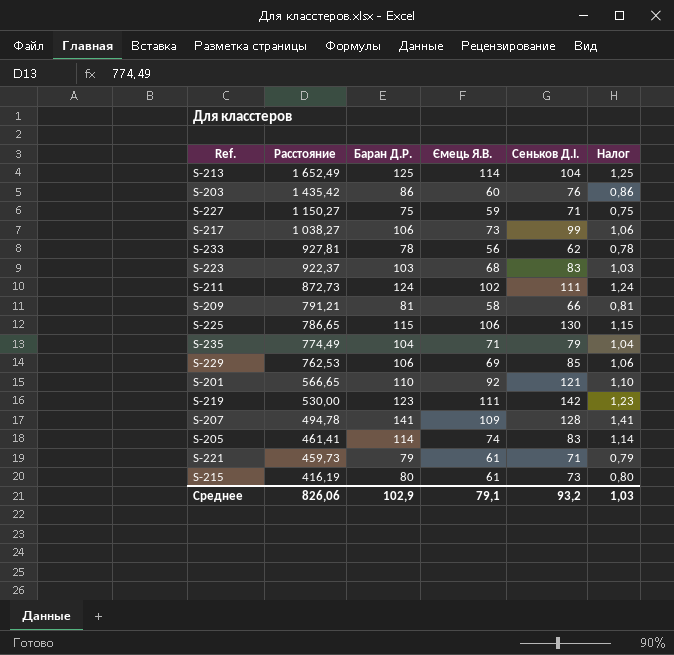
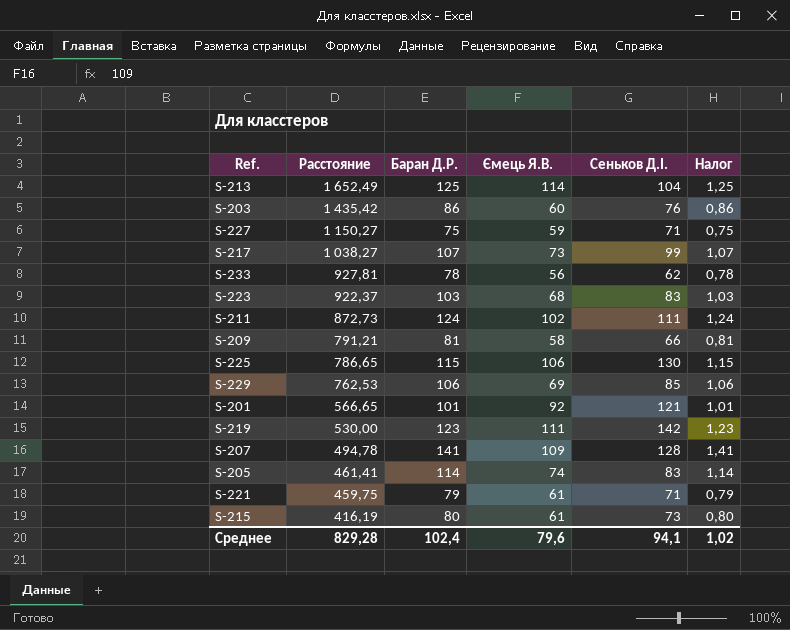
row S-235: 774,49 | 104 | 71 | 79 | 1,04 -> none
S-217 | Баран Д.Р.: 106 -> 107
S-217 | Налог: 1,06 -> 1,07
S-201 | Баран Д.Р.: 110 -> 101
S-201 | Налог: 1,10 -> 1,01
S-221 | Расстояние: 459,73 -> 459,75
Среднее | Расстояние: 826,06 -> 829,28
Среднее | Баран Д.Р.: 102,9 -> 102,4
Среднее | Ємець Я.В.: 79,1 -> 79,6
Среднее | Сеньков Д.І.: 93,2 -> 94,1
Среднее | Налог: 1,03 -> 1,02

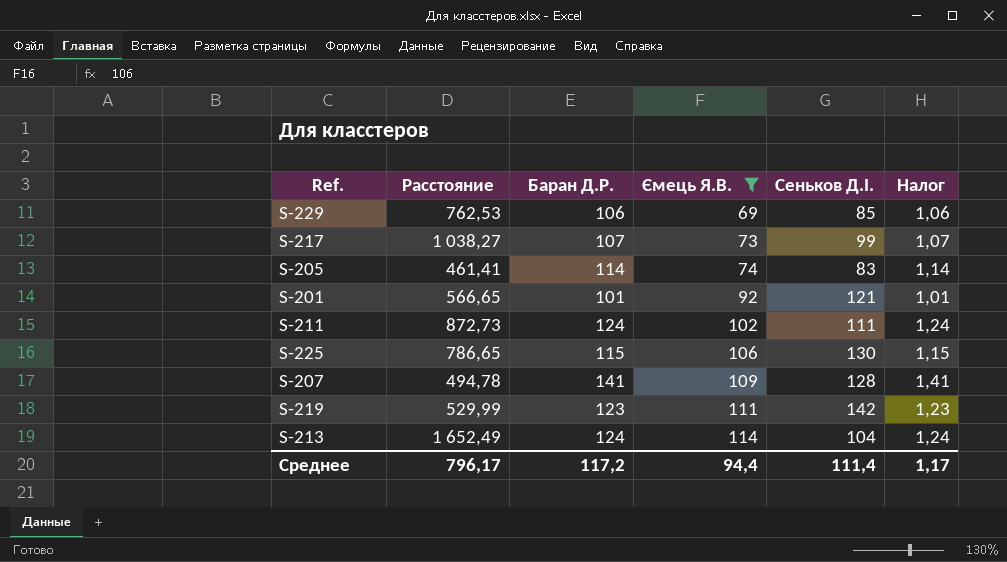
filter: none -> Ємець Я.В. >= 69
row order: Расстояние descending -> Ємець Я.В. ascending
S-219 | Расстояние: 530,00 -> 529,99
S-213 | Баран Д.Р.: 125 -> 124
S-213 | Налог: 1,25 -> 1,24
Среднее | Расстояние: 829,28 -> 796,17
Среднее | Баран Д.Р.: 102,4 -> 117,2
Среднее | Ємець Я.В.: 79,6 -> 94,4
Среднее | Сеньков Д.І.: 94,1 -> 111,4
Среднее | Налог: 1,02 -> 1,17

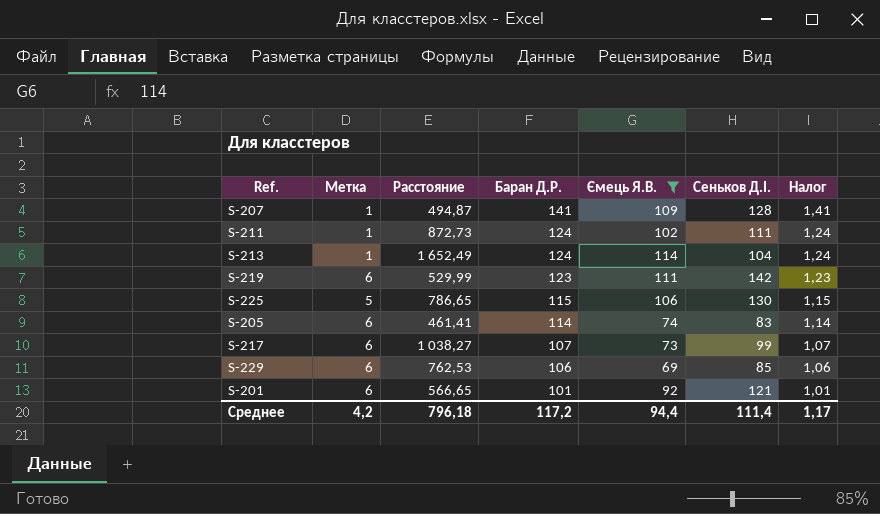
row order: Ємець Я.В. ascending -> Баран Д.Р. descending
column Метка | position: none -> 2
S-207 | Расстояние: 494,78 -> 494,87
Среднее | Расстояние: 796,17 -> 796,18

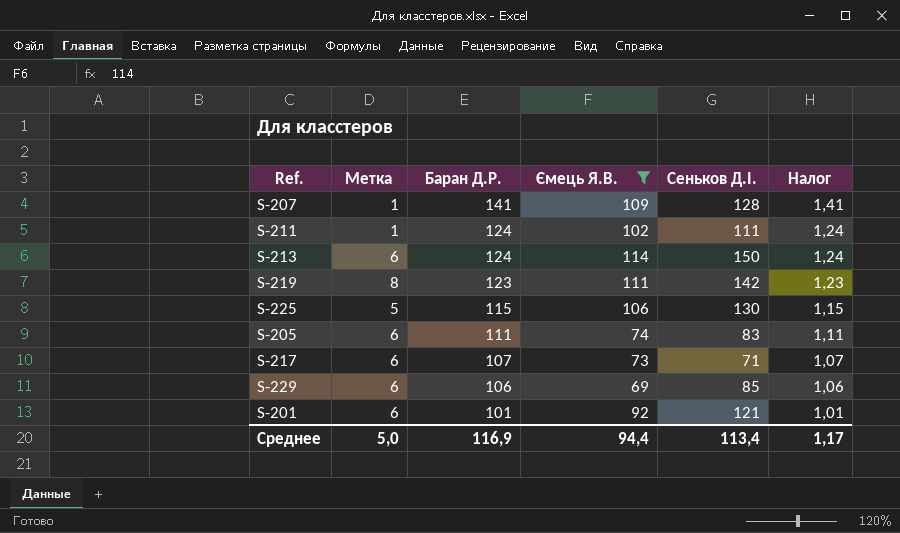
column Расстояние | position: 3 -> none
S-213 | Метка: 1 -> 6
S-213 | Сеньков Д.І.: 104 -> 150
S-219 | Метка: 6 -> 8
S-205 | Баран Д.Р.: 114 -> 111
S-205 | Налог: 1,14 -> 1,11
S-217 | Сеньков Д.І.: 99 -> 71
Среднее | Метка: 4,2 -> 5,0
Среднее | Баран Д.Р.: 117,2 -> 116,9
Среднее | Сеньков Д.І.: 111,4 -> 113,4

